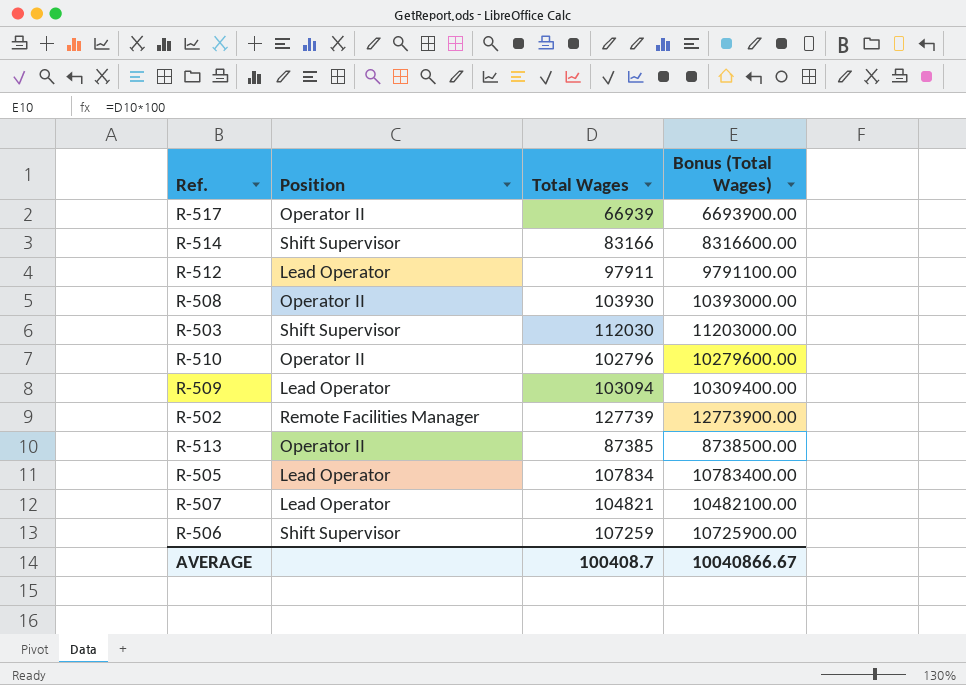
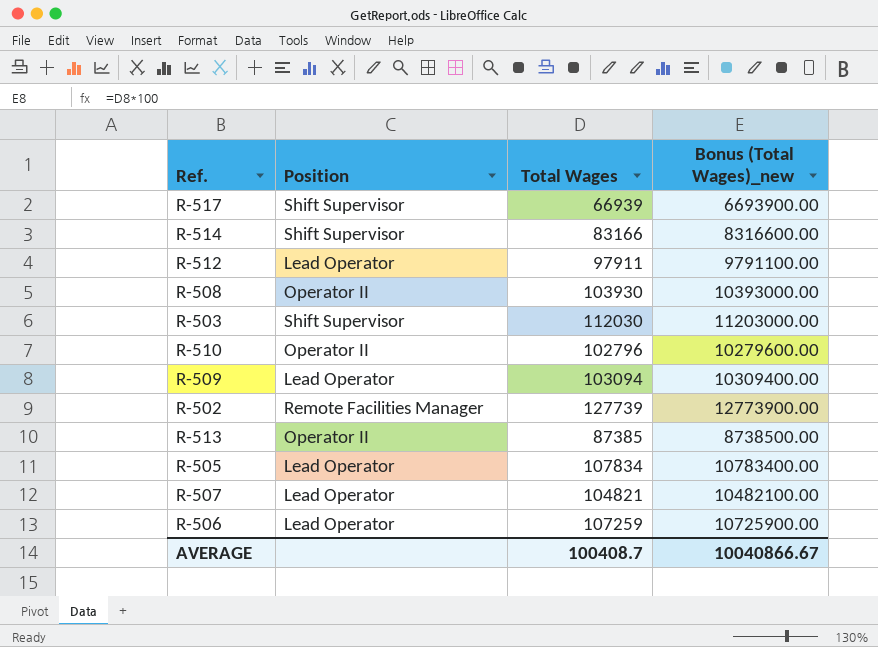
column name: Bonus (Total Wages) -> Bonus (Total Wages)_new
R-517 | Position: Operator II -> Shift Supervisor
R-506 | Position: Shift Supervisor -> Lead Operator

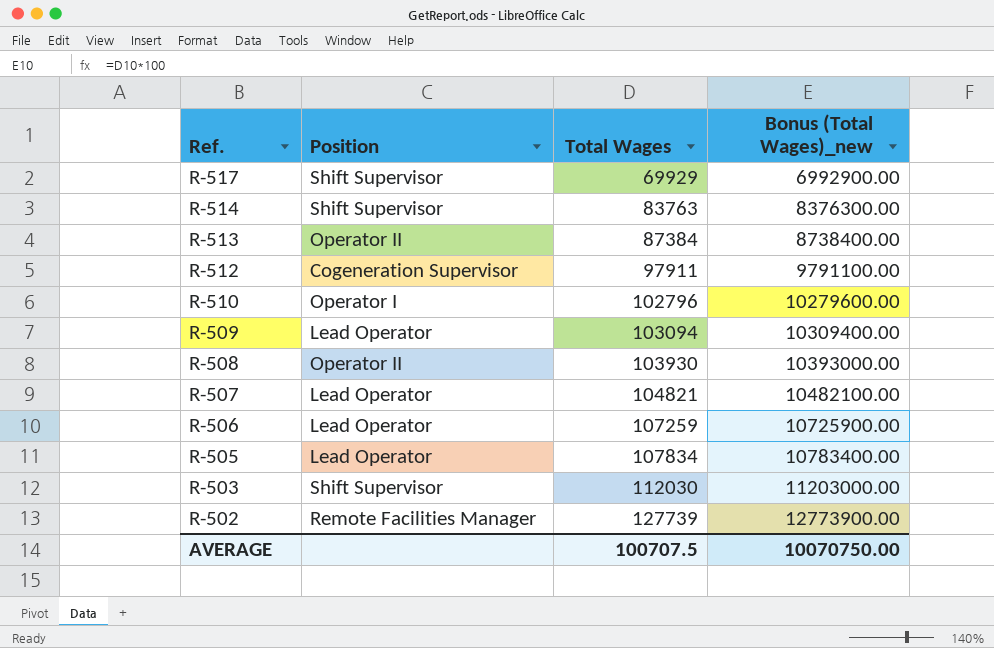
row order: none -> Ref. descending
R-517 | Total Wages: 66939 -> 69929
R-517 | Bonus (Total Wages)_new: 6693900.00 -> 6992900.00
R-514 | Total Wages: 83166 -> 83763
R-514 | Bonus (Total Wages)_new: 8316600.00 -> 8376300.00
R-513 | Total Wages: 87385 -> 87384
R-513 | Bonus (Total Wages)_new: 8738500.00 -> 8738400.00
R-512 | Position: Lead Operator -> Cogeneration Supervisor
R-510 | Position: Operator II -> Operator I
AVERAGE | Total Wages: 100408.7 -> 100707.5
AVERAGE | Bonus (Total Wages)_new: 10040866.67 -> 10070750.00

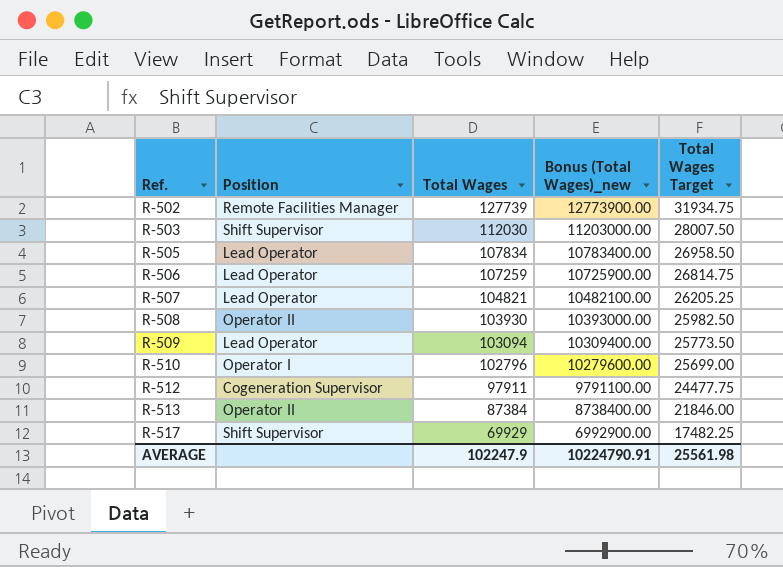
row order: Ref. descending -> Ref. ascending
column Total Wages Target | formula: none -> [Total Wages] * 0.25
row R-514: Shift Supervisor | 83763 | 8376300.00 -> none
AVERAGE | Total Wages: 100707.5 -> 102247.9
AVERAGE | Bonus (Total Wages)_new: 10070750.00 -> 10224790.91

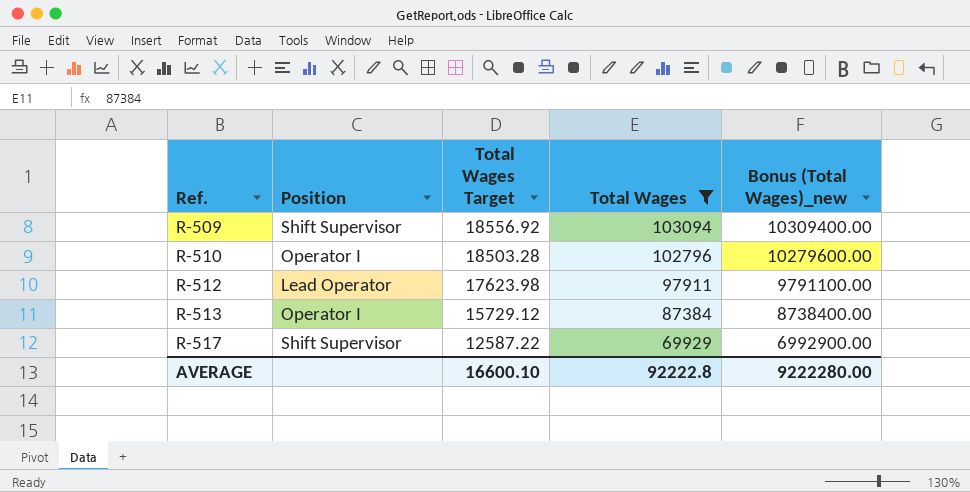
filter: none -> Total Wages <= 103094
column Total Wages Target | formula: [Total Wages] * 0.25 -> [Total Wages] * 0.18
column Total Wages Target | position: 5 -> 3
R-509 | Position: Lead Operator -> Shift Supervisor
R-512 | Position: Cogeneration Supervisor -> Lead Operator
R-513 | Position: Operator II -> Operator I
AVERAGE | Total Wages Target: 25561.98 -> 16600.10
AVERAGE | Total Wages: 102247.9 -> 92222.8
AVERAGE | Bonus (Total Wages)_new: 10224790.91 -> 9222280.00

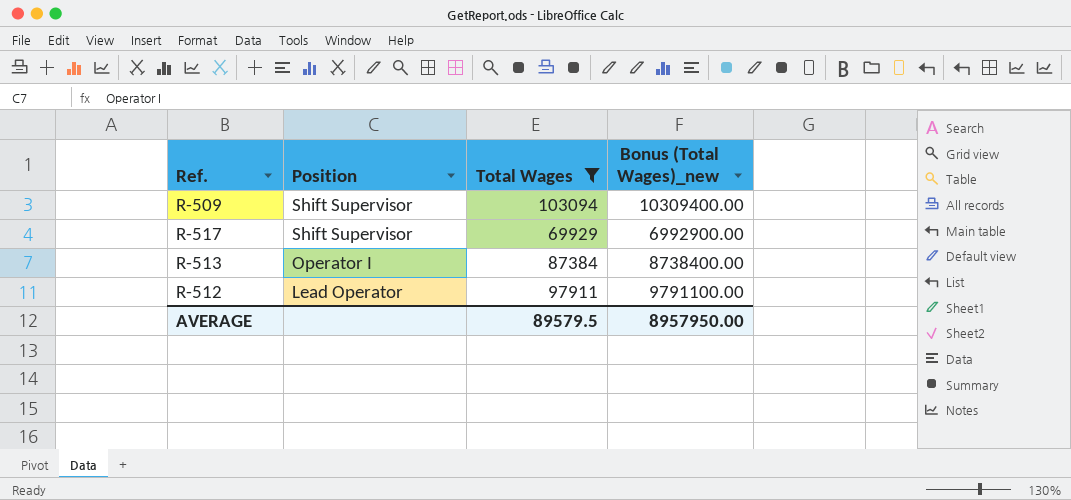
row order: Ref. ascending -> Position descending
column Total Wages Target | formula: [Total Wages] * 0.18 -> none
row R-510: Operator I | 18503.28 | 102796 | 10279600.00 -> none
AVERAGE | Total Wages: 92222.8 -> 89579.5
AVERAGE | Bonus (Total Wages)_new: 9222280.00 -> 8957950.00

